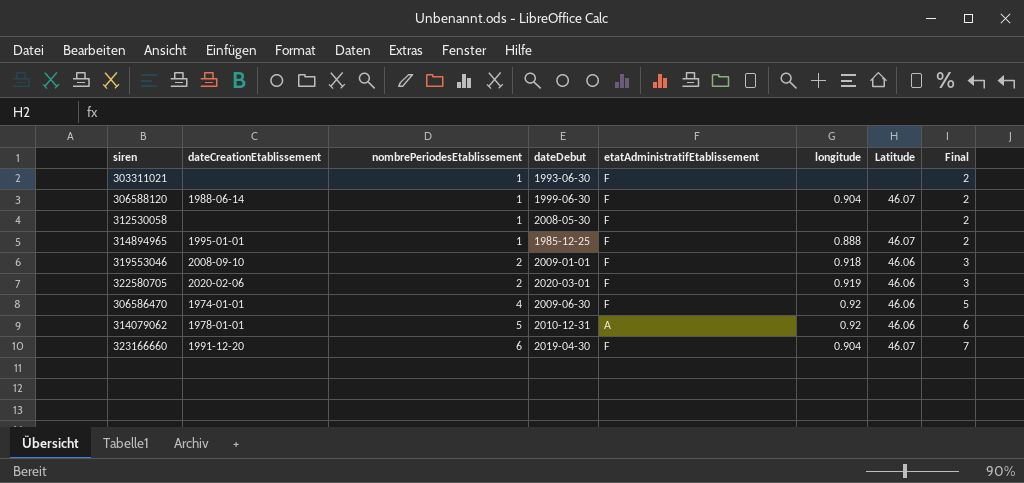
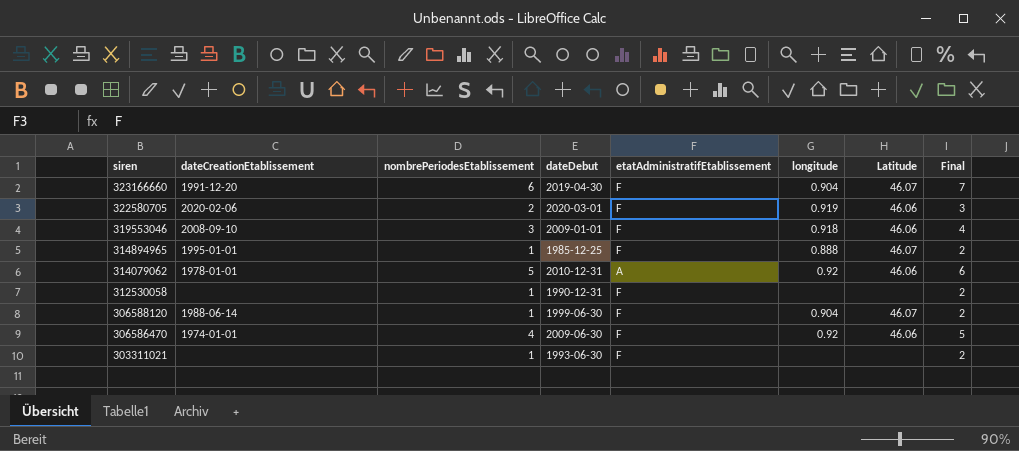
row order: nombrePeriodesEtablissement ascending -> siren descending
319553046 | nombrePeriodesEtablissement: 2 -> 3
319553046 | Final: 3 -> 4
312530058 | dateDebut: 2008-05-30 -> 1990-12-31

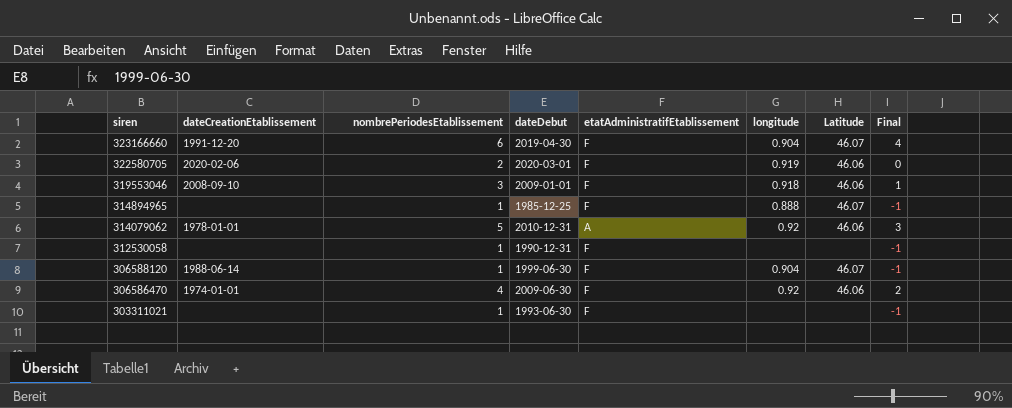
column Final | formula: [nombrePeriodesEtablissement] + 1 -> [nombrePeriodesEtablissement] - 2
314894965 | dateCreationEtablissement: 1995-01-01 -> none

